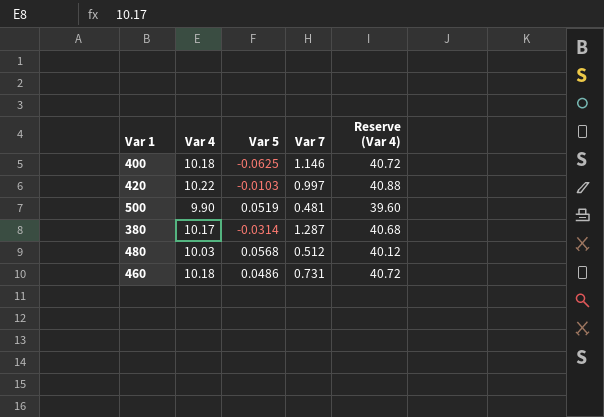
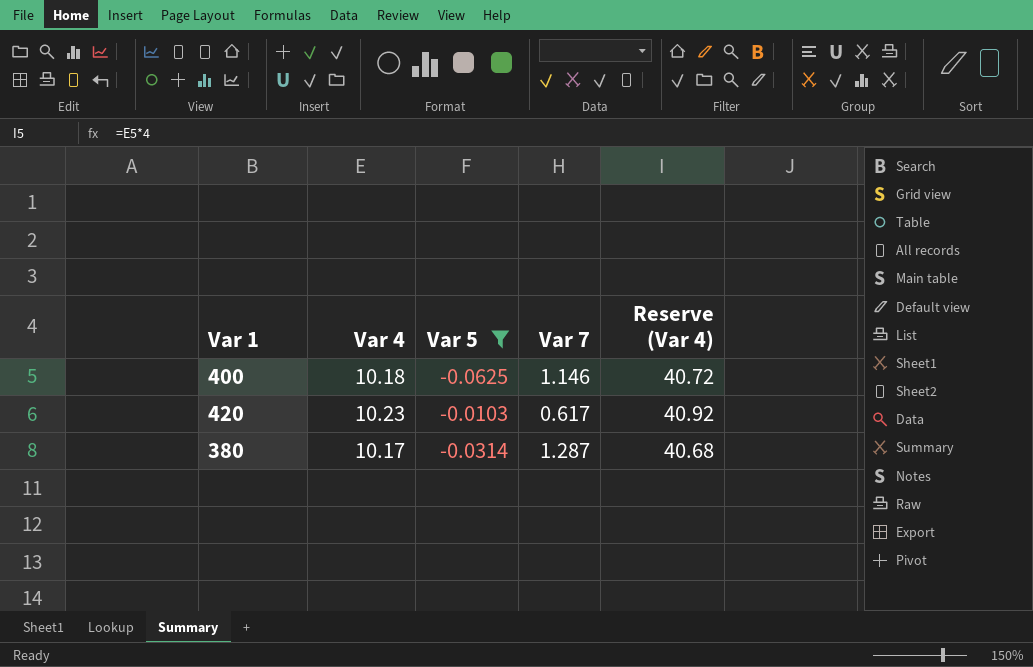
filter: none -> Var 5 <= -0.0103
420 | Var 4: 10.22 -> 10.23
420 | Var 7: 0.997 -> 0.617
420 | Reserve (Var 4): 40.88 -> 40.92

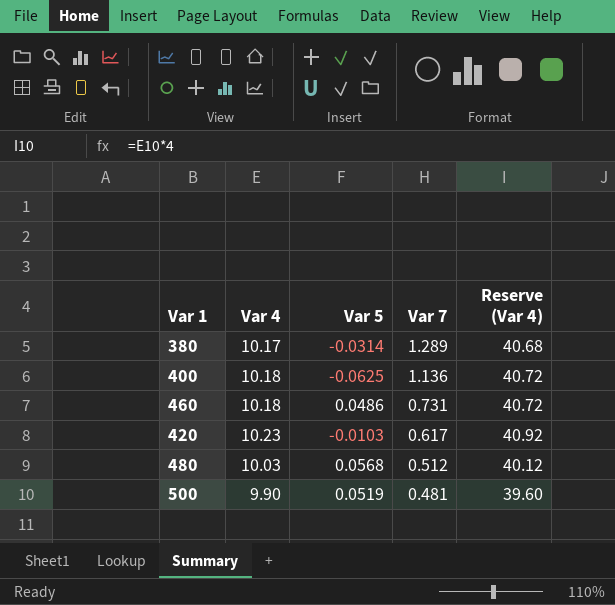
filter: Var 5 <= -0.0103 -> none
row order: none -> Var 7 descending
380 | Var 7: 1.287 -> 1.289
400 | Var 7: 1.146 -> 1.136

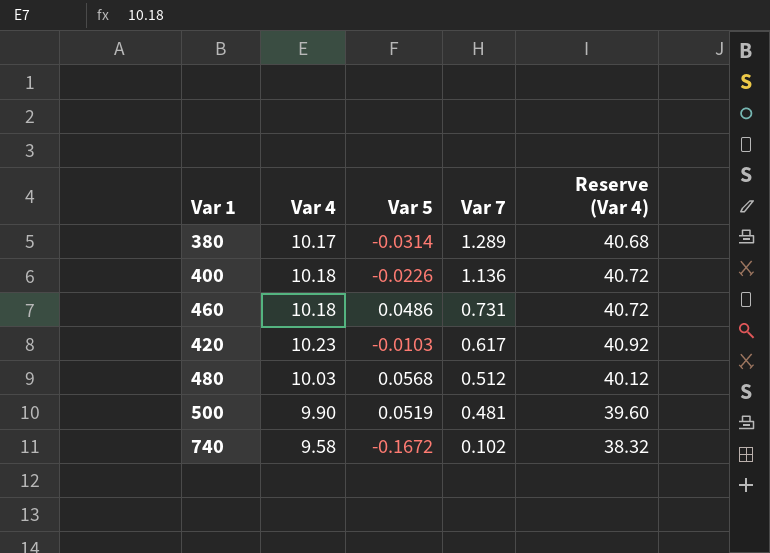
400 | Var 5: -0.0625 -> -0.0226
row 740: none -> 9.58 | -0.1672 | 0.102 | 38.32

